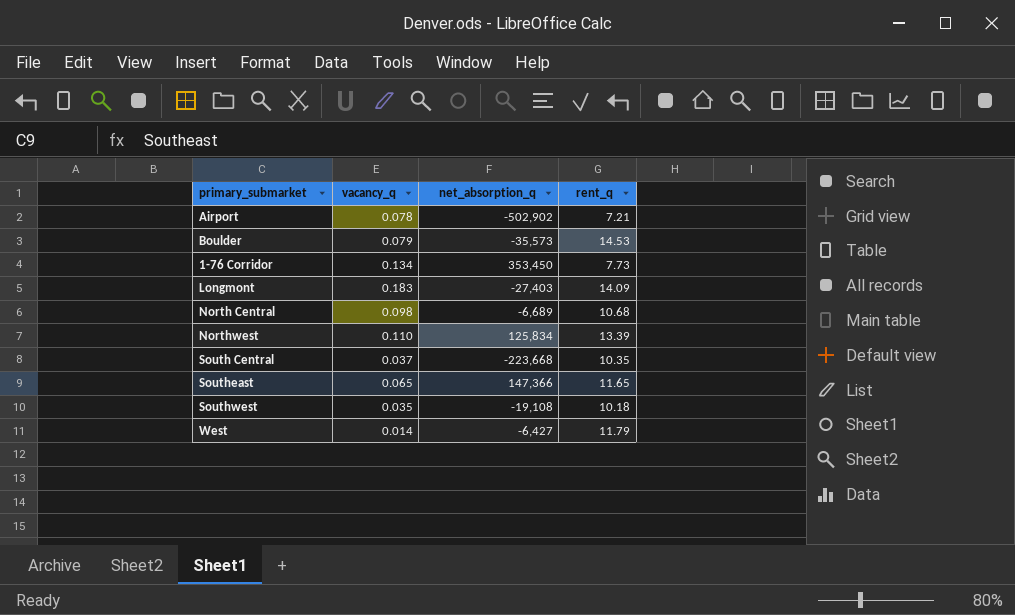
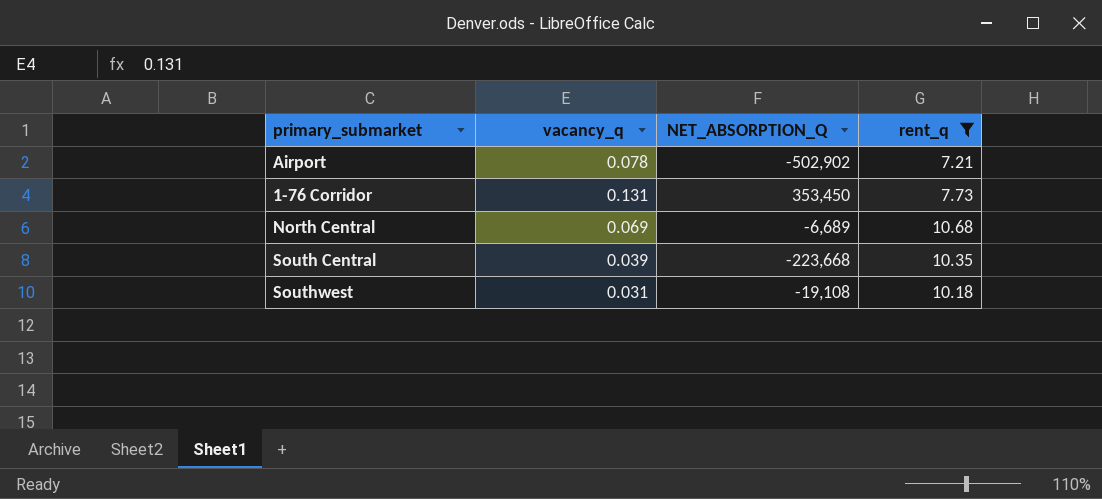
filter: none -> rent_q <= 10.68
column name: net_absorption_q -> NET_ABSORPTION_Q
1-76 Corridor | vacancy_q: 0.134 -> 0.131
North Central | vacancy_q: 0.098 -> 0.069
South Central | vacancy_q: 0.037 -> 0.039
Southwest | vacancy_q: 0.035 -> 0.031

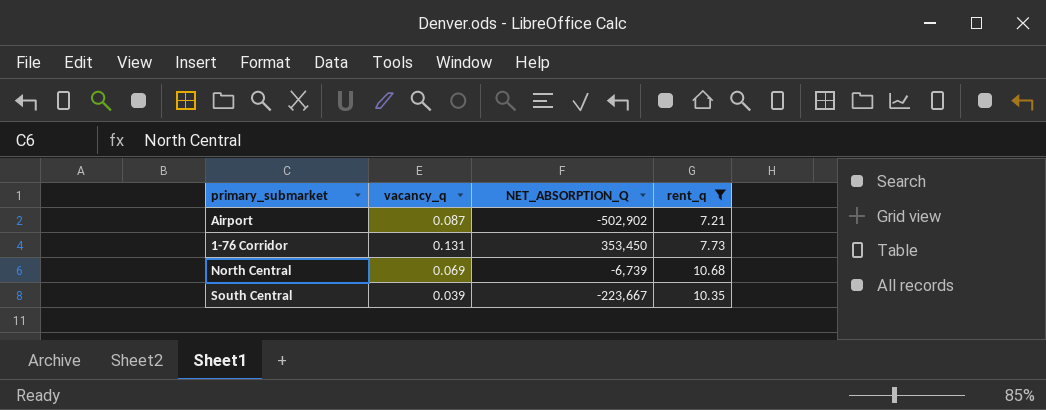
row Southwest: 0.031 | -19,108 | 10.18 -> none
Airport | vacancy_q: 0.078 -> 0.087
North Central | NET_ABSORPTION_Q: -6,689 -> -6,739
South Central | NET_ABSORPTION_Q: -223,668 -> -223,667

